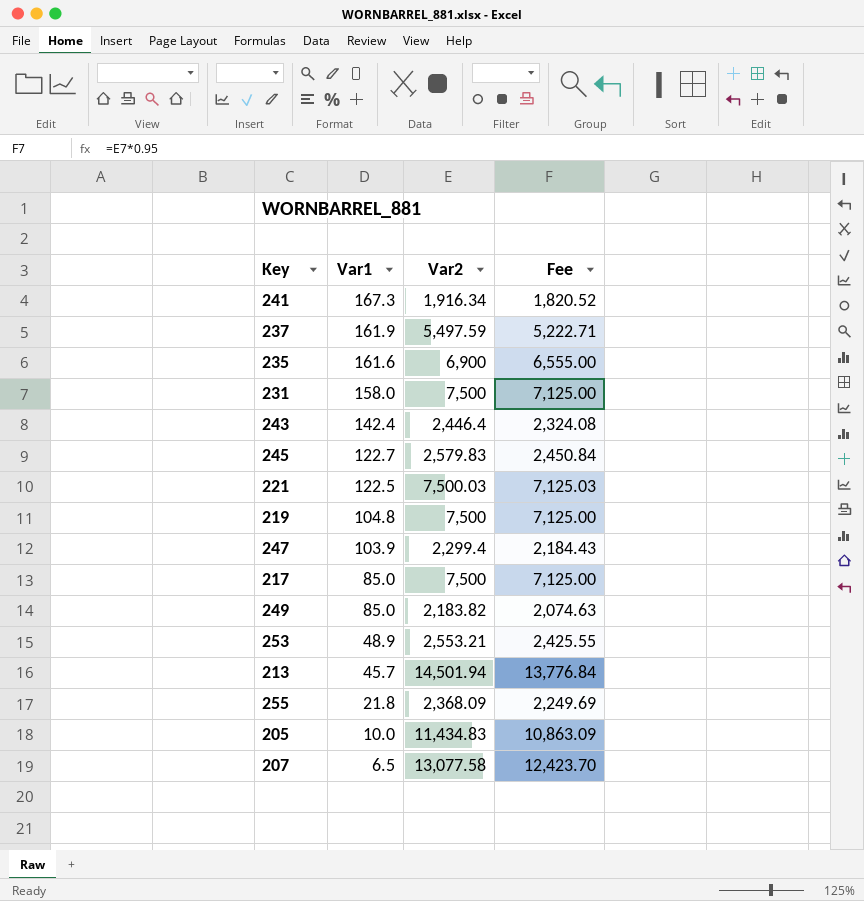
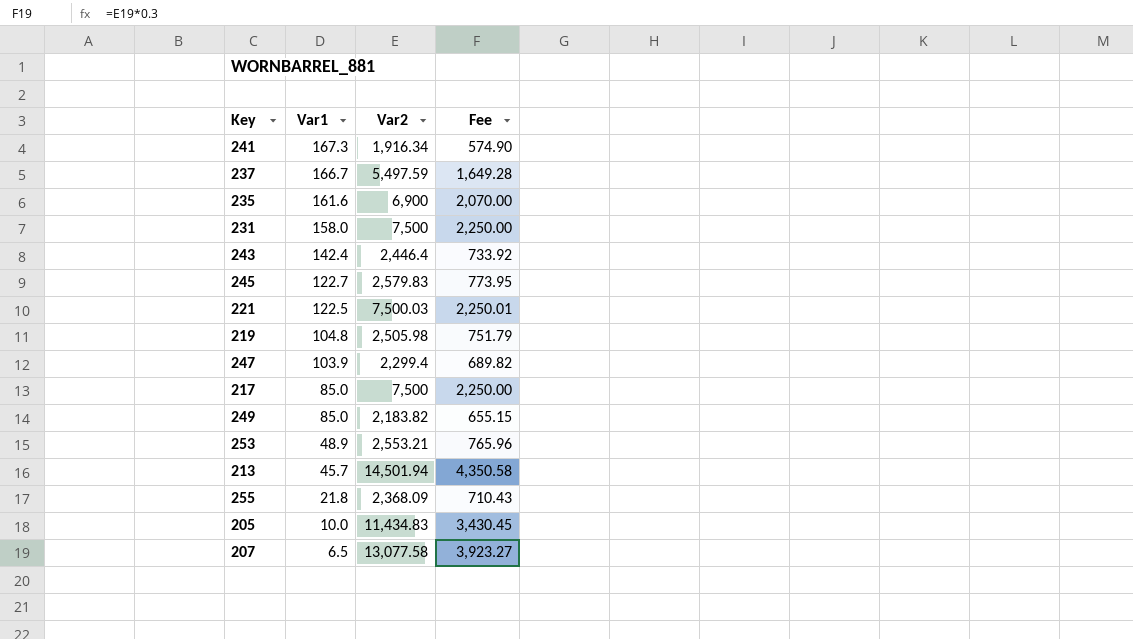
column Fee | formula: [Var2] * 0.95 -> [Var2] * 0.3
237 | Var1: 161.9 -> 166.7
219 | Var2: 7,500 -> 2,505.98

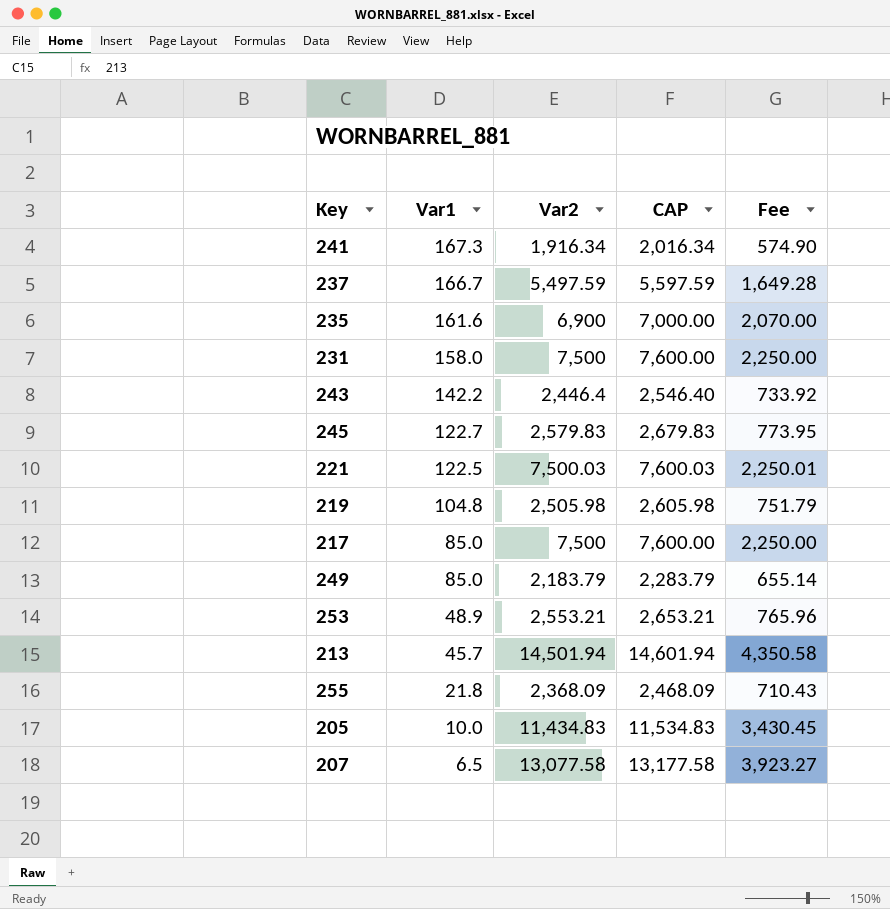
column CAP | formula: none -> [Var2] + 100
row 247: 103.9 | 2,299.4 | 689.82 -> none
243 | Var1: 142.4 -> 142.2
249 | Var2: 2,183.82 -> 2,183.79
249 | Fee: 655.15 -> 655.14

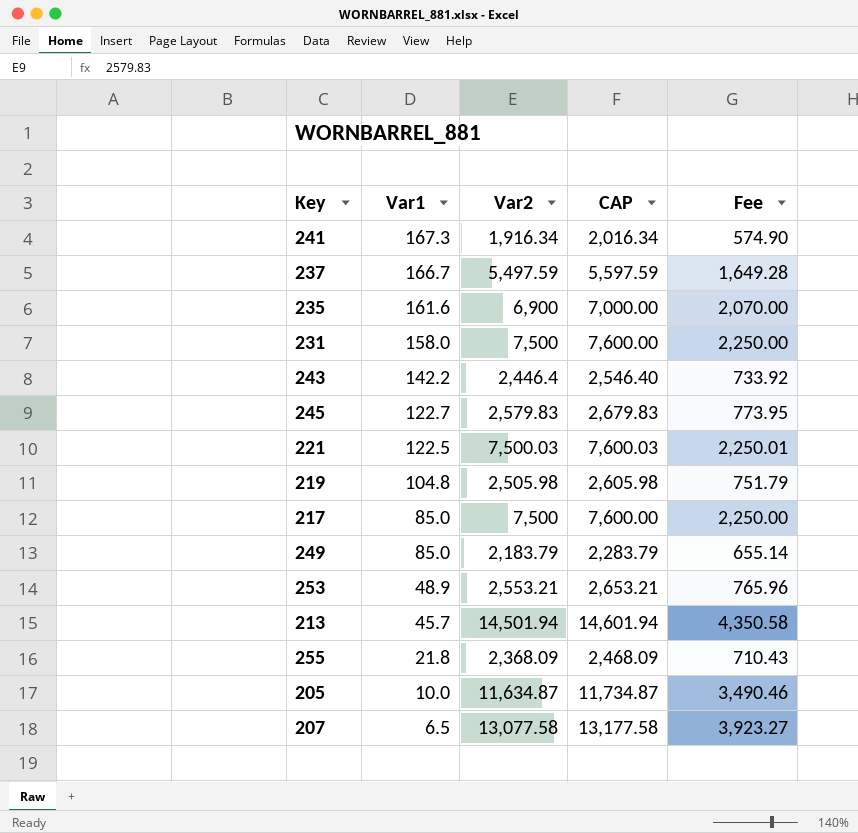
205 | Var2: 11,434.83 -> 11,634.87
205 | CAP: 11,534.83 -> 11,734.87
205 | Fee: 3,430.45 -> 3,490.46

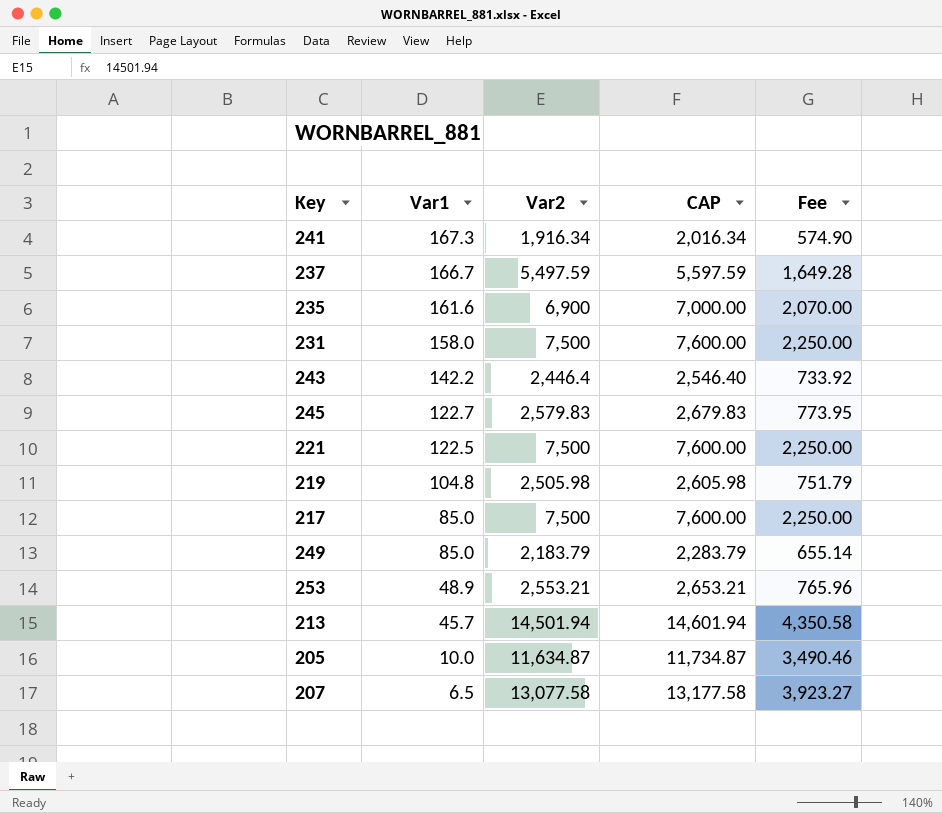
row 255: 21.8 | 2,368.09 | 2,468.09 | 710.43 -> none
221 | Var2: 7,500.03 -> 7,500
221 | CAP: 7,600.03 -> 7,600.00
221 | Fee: 2,250.01 -> 2,250.00

